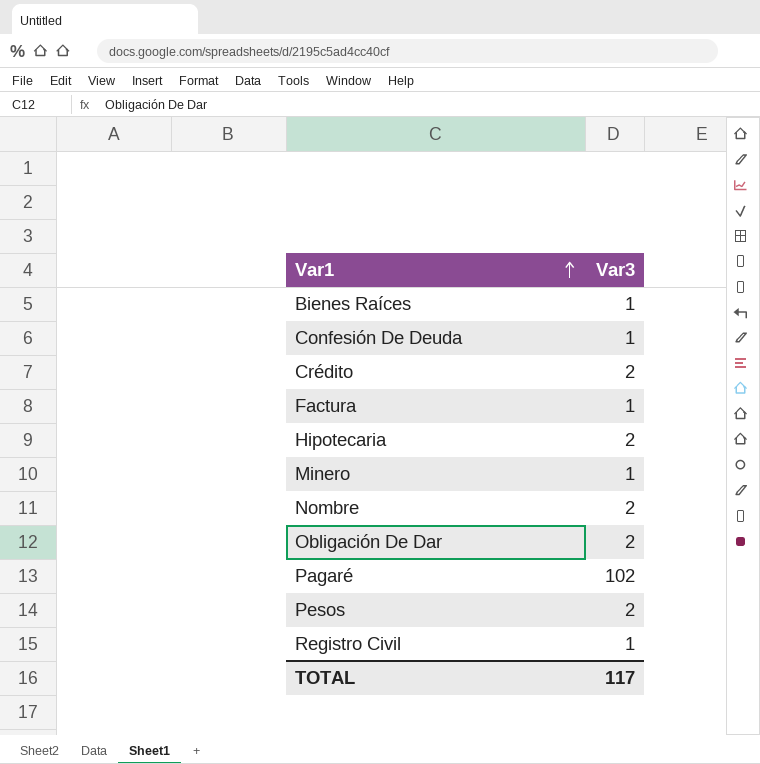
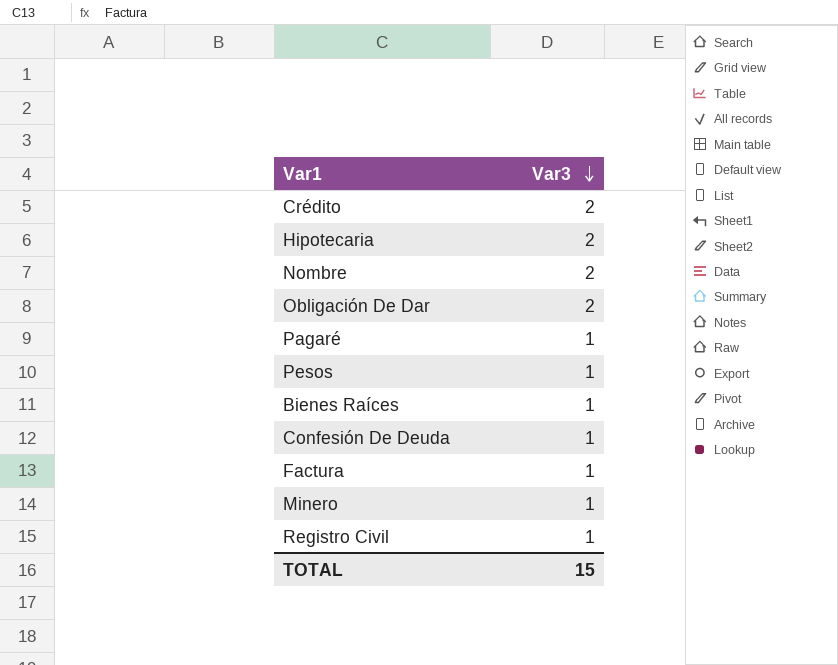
row order: Var1 ascending -> Var3 descending
Pagaré | Var3: 102 -> 1
Pesos | Var3: 2 -> 1
TOTAL | Var3: 117 -> 15

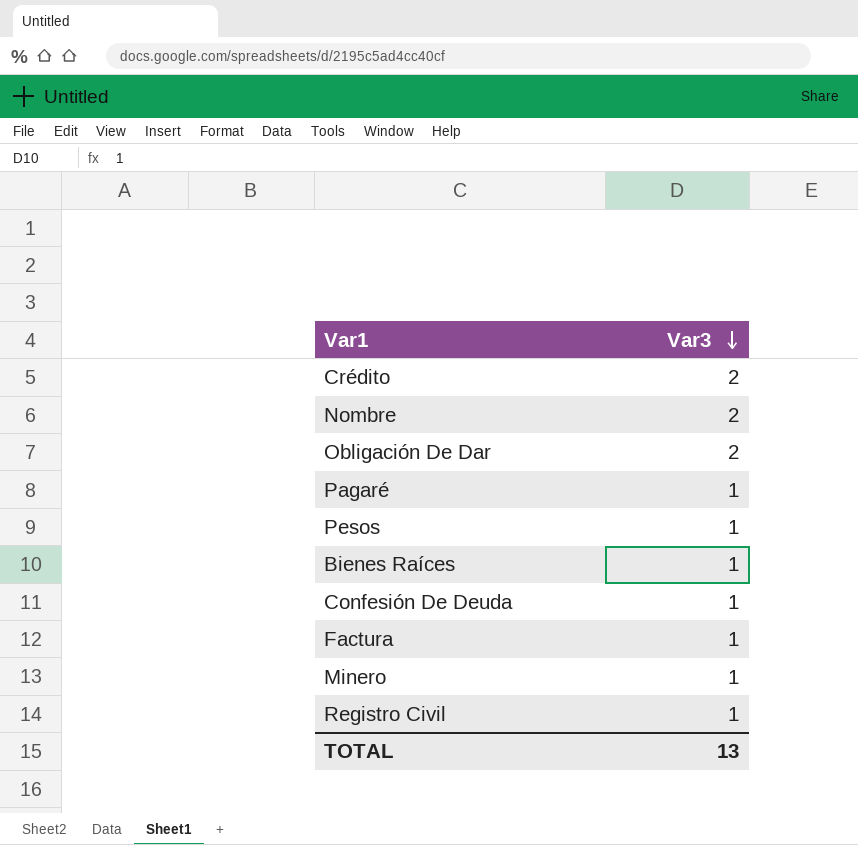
row Hipotecaria: 2 -> none
TOTAL | Var3: 15 -> 13

